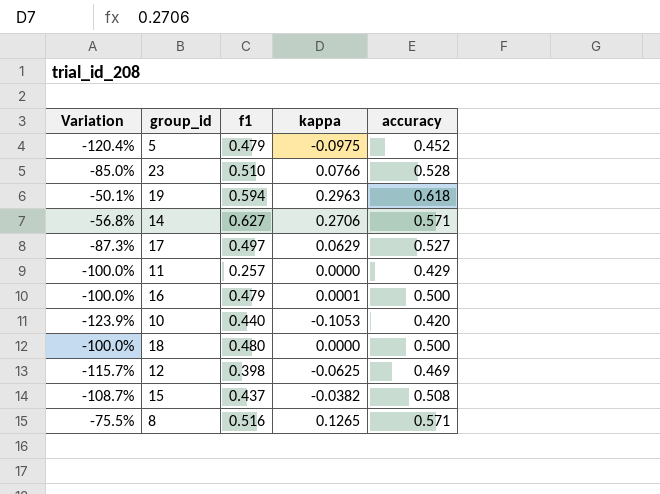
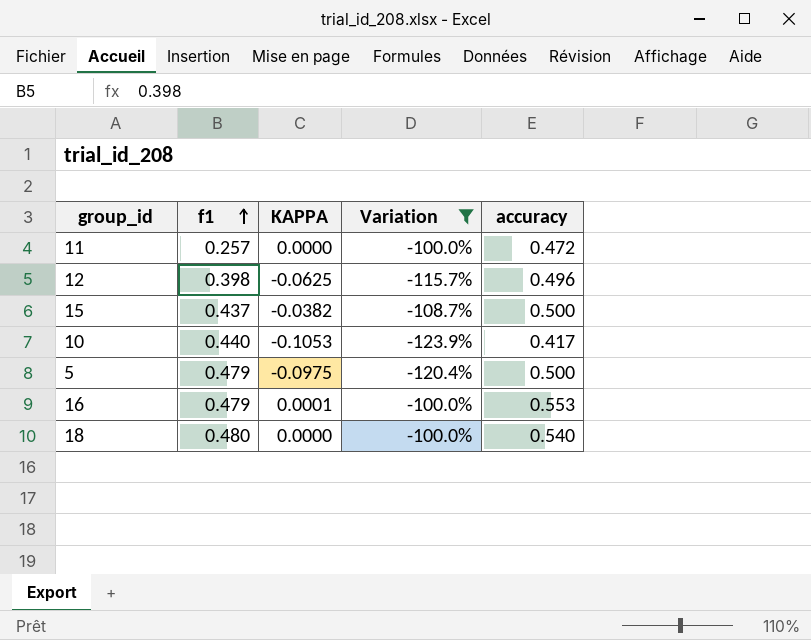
filter: none -> Variation <= -100.0%
row order: none -> f1 ascending
column name: kappa -> KAPPA
column Variation | position: 1 -> 4
11 | accuracy: 0.429 -> 0.472
12 | accuracy: 0.469 -> 0.496
15 | accuracy: 0.508 -> 0.500
10 | accuracy: 0.420 -> 0.417
5 | accuracy: 0.452 -> 0.500
16 | accuracy: 0.500 -> 0.553
18 | accuracy: 0.500 -> 0.540

